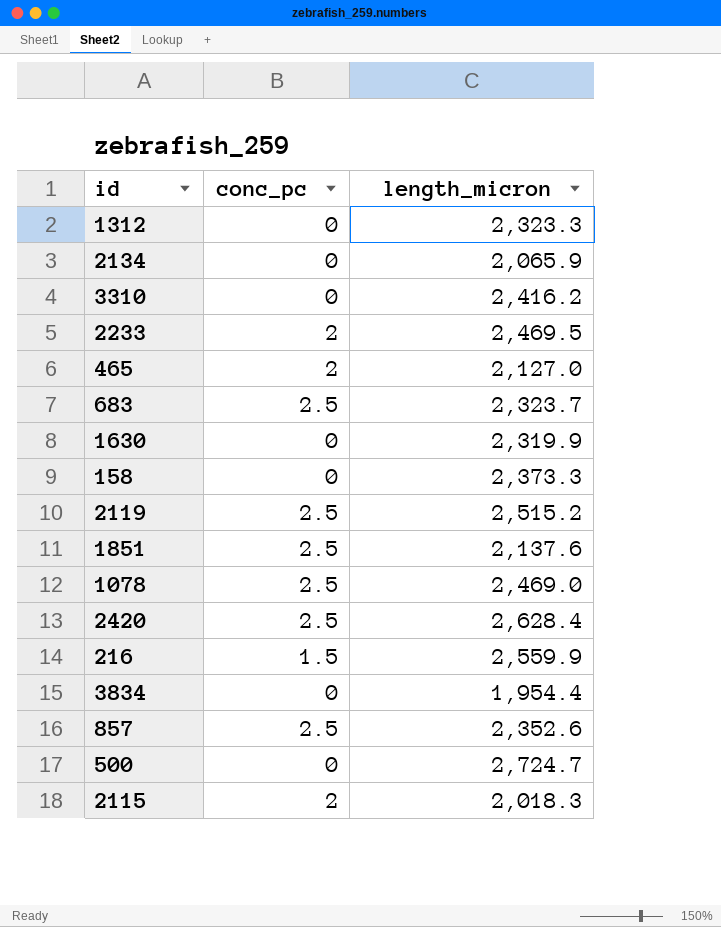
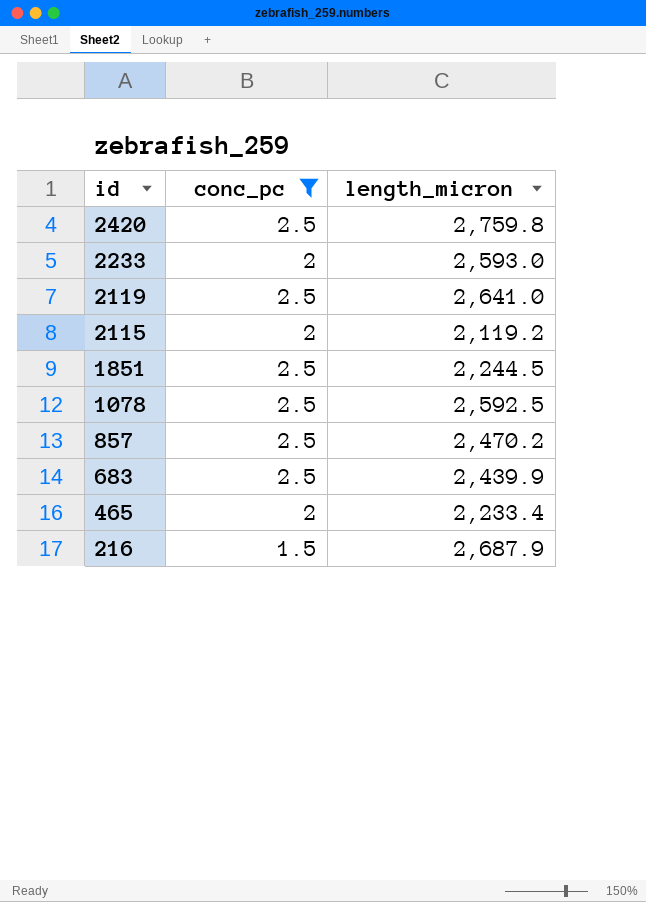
filter: none -> conc_pc != 0
row order: none -> id descending
2420 | length_micron: 2,628.4 -> 2,759.8
2233 | length_micron: 2,469.5 -> 2,593.0
2119 | length_micron: 2,515.2 -> 2,641.0
2115 | length_micron: 2,018.3 -> 2,119.2
1851 | length_micron: 2,137.6 -> 2,244.5
1078 | length_micron: 2,469.0 -> 2,592.5
857 | length_micron: 2,352.6 -> 2,470.2
683 | length_micron: 2,323.7 -> 2,439.9
465 | length_micron: 2,127.0 -> 2,233.4
216 | length_micron: 2,559.9 -> 2,687.9

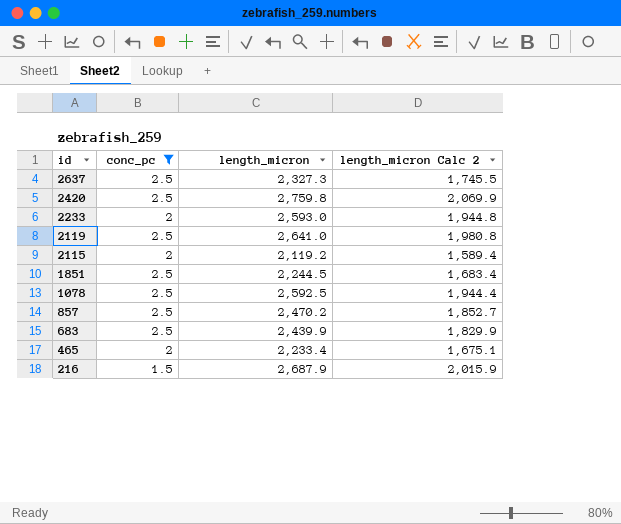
column length_micron Calc 2 | formula: none -> [length_micron] * 0.75
row 2637: none -> 2.5 | 2,327.3 | 1,745.5

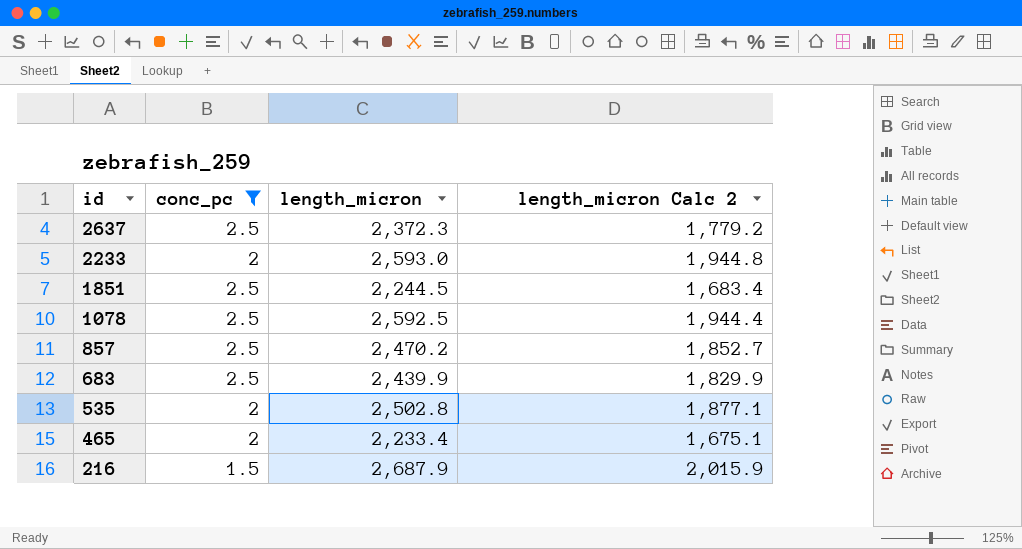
row 2420: 2.5 | 2,759.8 | 2,069.9 -> none
row 2119: 2.5 | 2,641.0 | 1,980.8 -> none
row 2115: 2 | 2,119.2 | 1,589.4 -> none
2637 | length_micron: 2,327.3 -> 2,372.3
2637 | length_micron Calc 2: 1,745.5 -> 1,779.2
row 535: none -> 2 | 2,502.8 | 1,877.1

